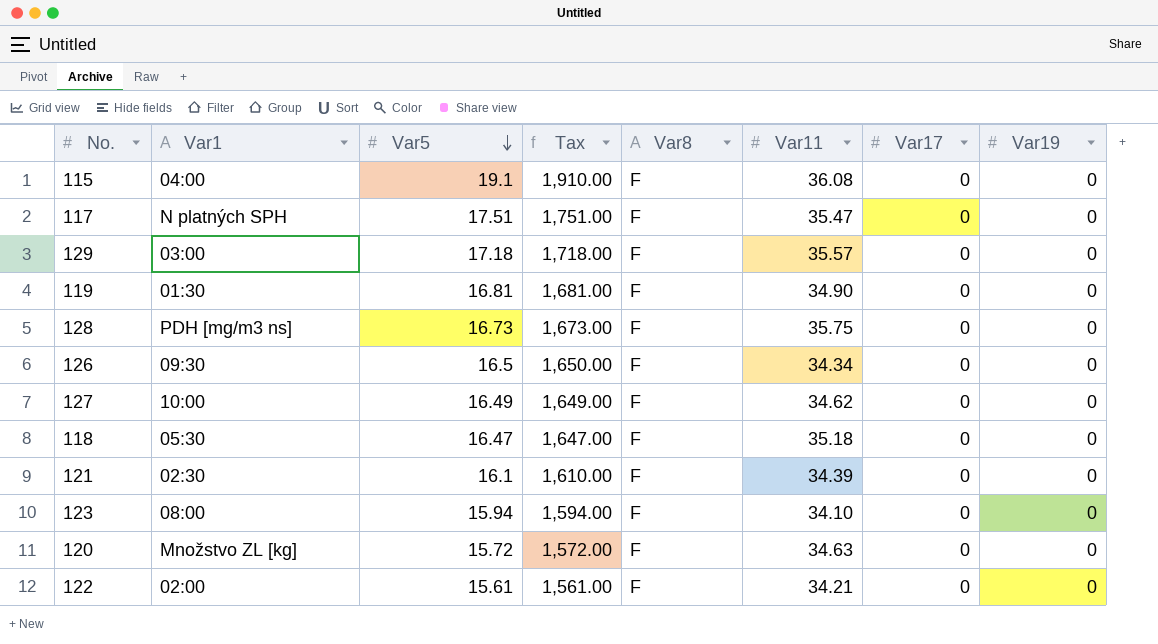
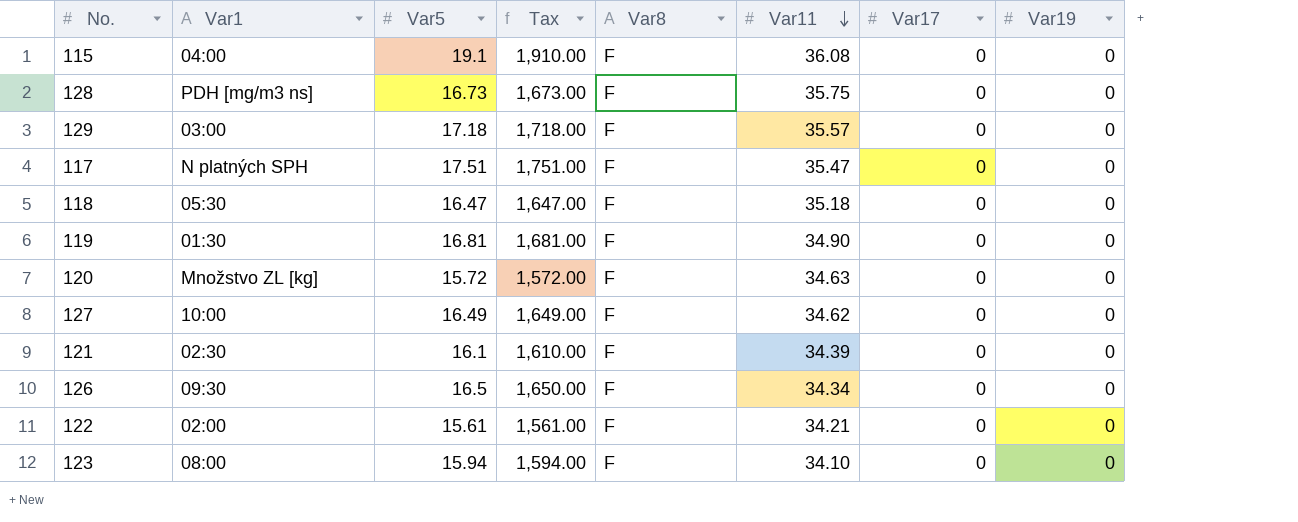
row order: Var5 descending -> Var11 descending

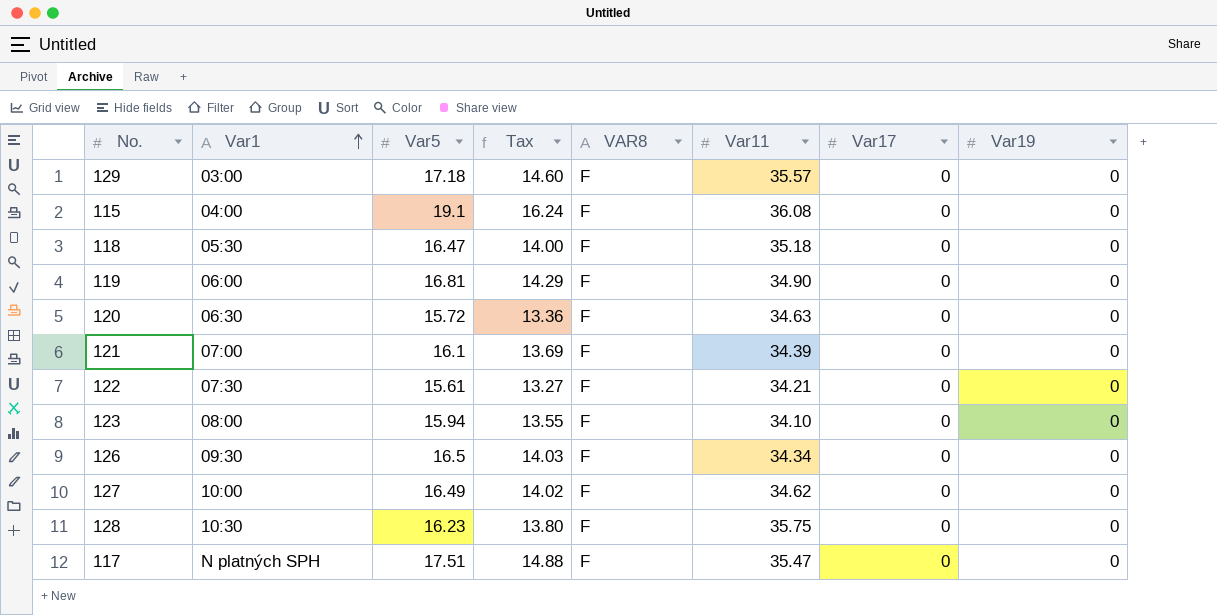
row order: Var11 descending -> Var1 ascending
column Tax | formula: [Var5] * 100 -> [Var5] * 0.85
column name: Var8 -> VAR8
119 | Var1: 01:30 -> 06:00
120 | Var1: Množstvo ZL [kg] -> 06:30
121 | Var1: 02:30 -> 07:00
122 | Var1: 02:00 -> 07:30
128 | Var1: PDH [mg/m3 ns] -> 10:30
128 | Var5: 16.73 -> 16.23

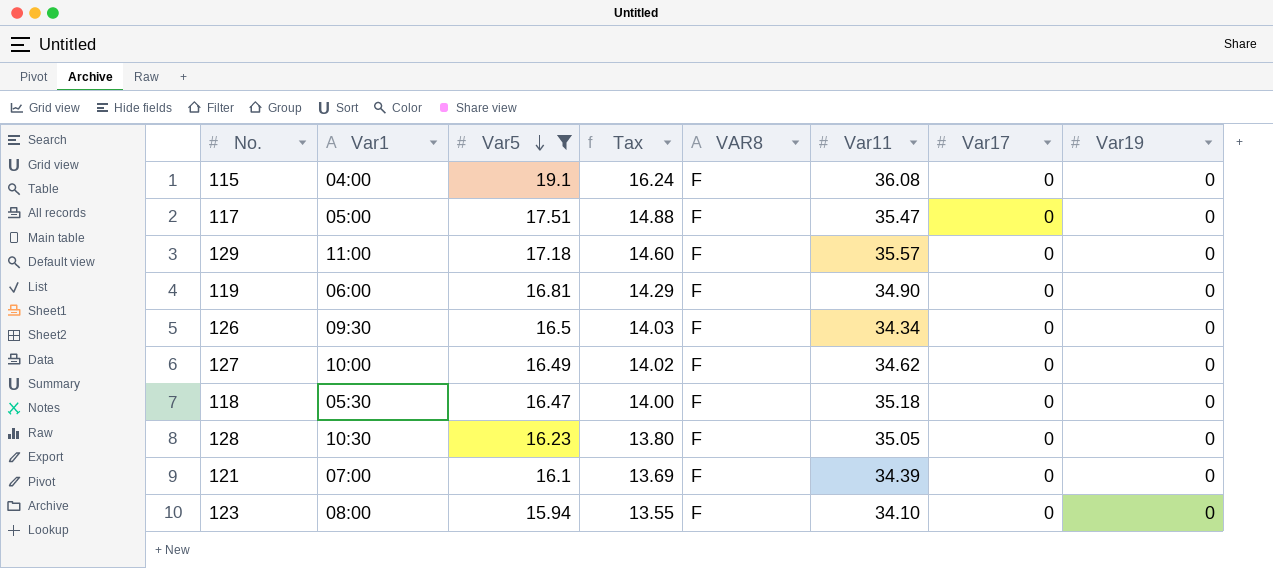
filter: none -> Var5 >= 15.94
row order: Var1 ascending -> Var5 descending
117 | Var1: N platných SPH -> 05:00
129 | Var1: 03:00 -> 11:00
128 | Var11: 35.75 -> 35.05

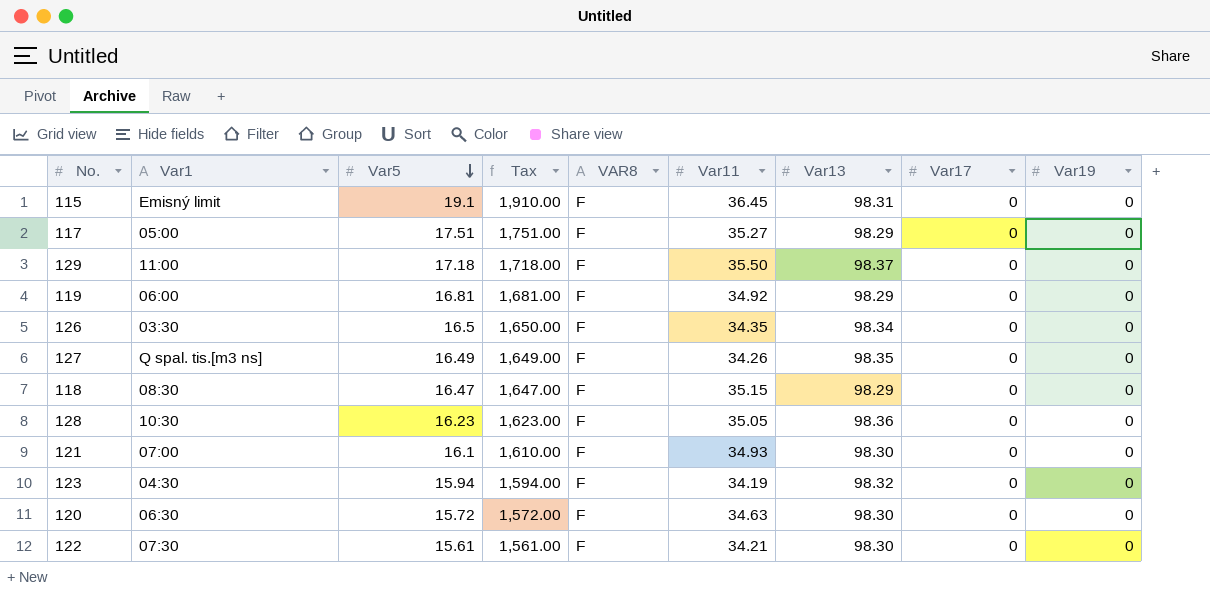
filter: Var5 >= 15.94 -> none
column Tax | formula: [Var5] * 0.85 -> [Var5] * 100
column Var13 | position: none -> 7
115 | Var1: 04:00 -> Emisný limit
115 | Var11: 36.08 -> 36.45
117 | Var11: 35.47 -> 35.27
129 | Var11: 35.57 -> 35.50
119 | Var11: 34.90 -> 34.92
126 | Var1: 09:30 -> 03:30
126 | Var11: 34.34 -> 34.35
127 | Var1: 10:00 -> Q spal. tis.[m3 ns]
127 | Var11: 34.62 -> 34.26
118 | Var1: 05:30 -> 08:30
118 | Var11: 35.18 -> 35.15
121 | Var11: 34.39 -> 34.93
123 | Var1: 08:00 -> 04:30
123 | Var11: 34.10 -> 34.19

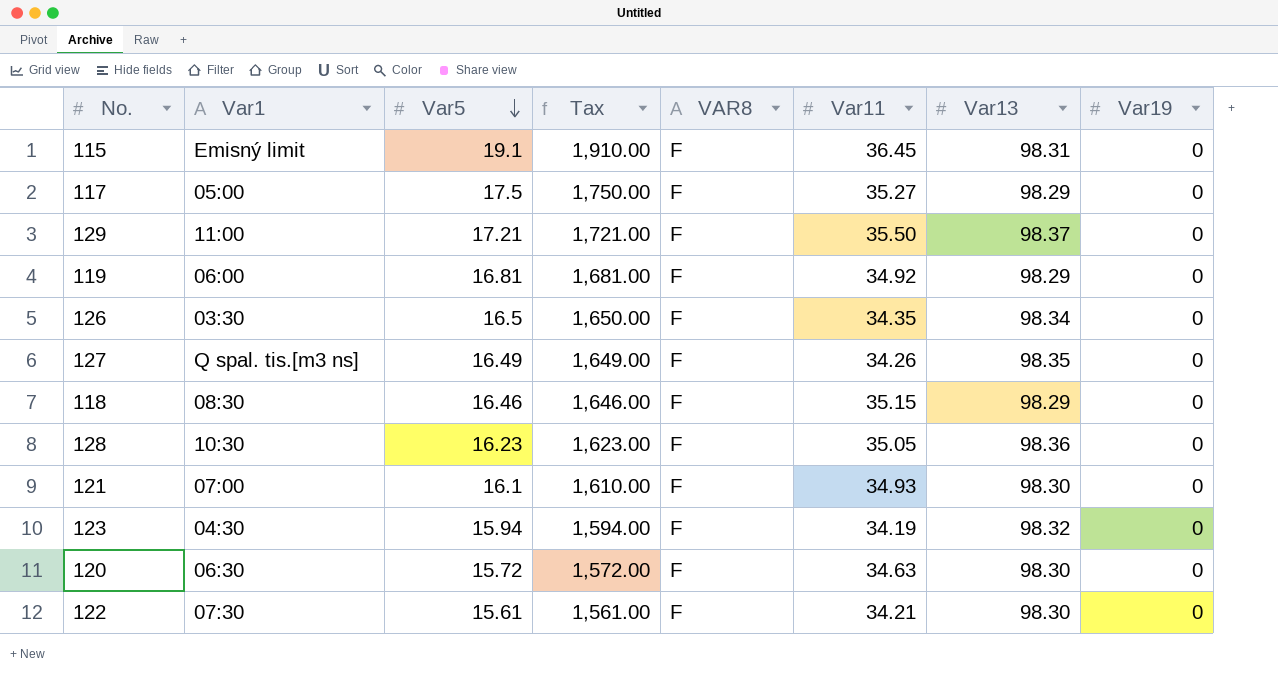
column Var17 | position: 8 -> none
117 | Var5: 17.51 -> 17.5
117 | Tax: 1,751.00 -> 1,750.00
129 | Var5: 17.18 -> 17.21
129 | Tax: 1,718.00 -> 1,721.00
118 | Var5: 16.47 -> 16.46
118 | Tax: 1,647.00 -> 1,646.00

